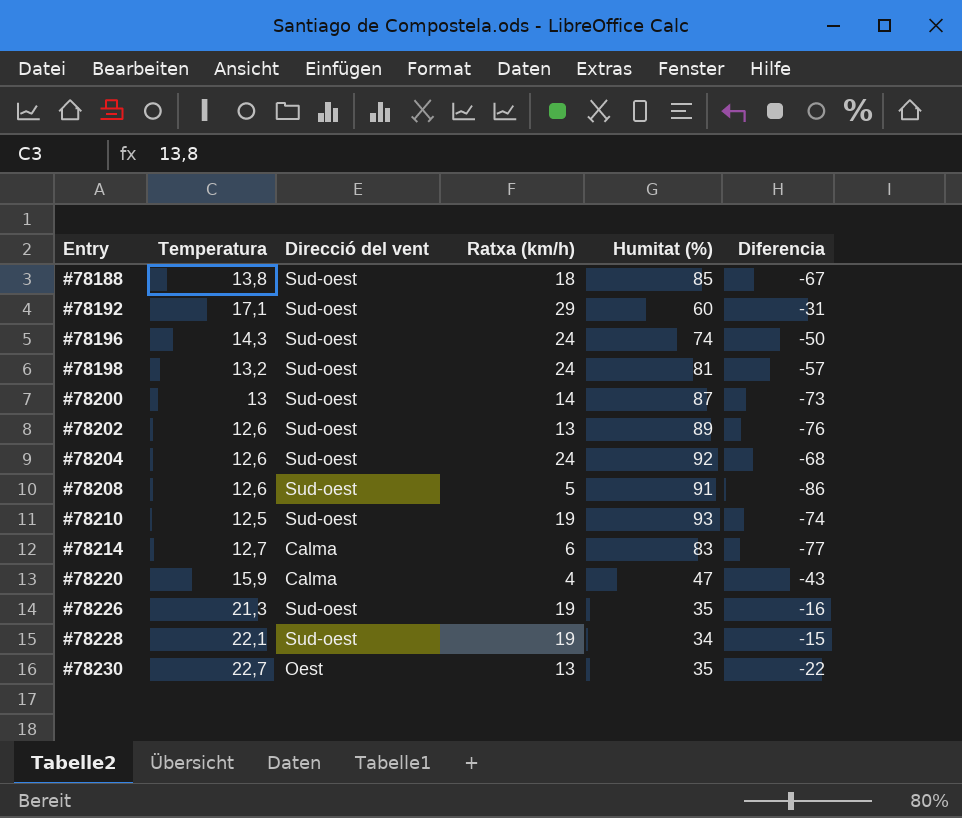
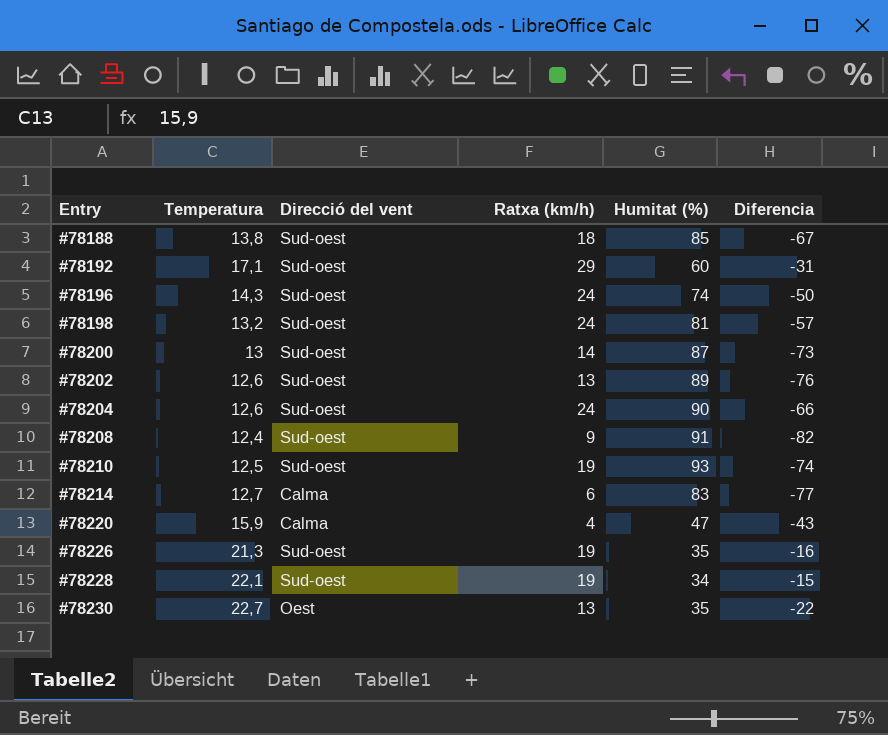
#78204 | Humitat (%): 92 -> 90
#78204 | Diferencia: -68 -> -66
#78208 | Temperatura: 12,6 -> 12,4
#78208 | Ratxa (km/h): 5 -> 9
#78208 | Diferencia: -86 -> -82

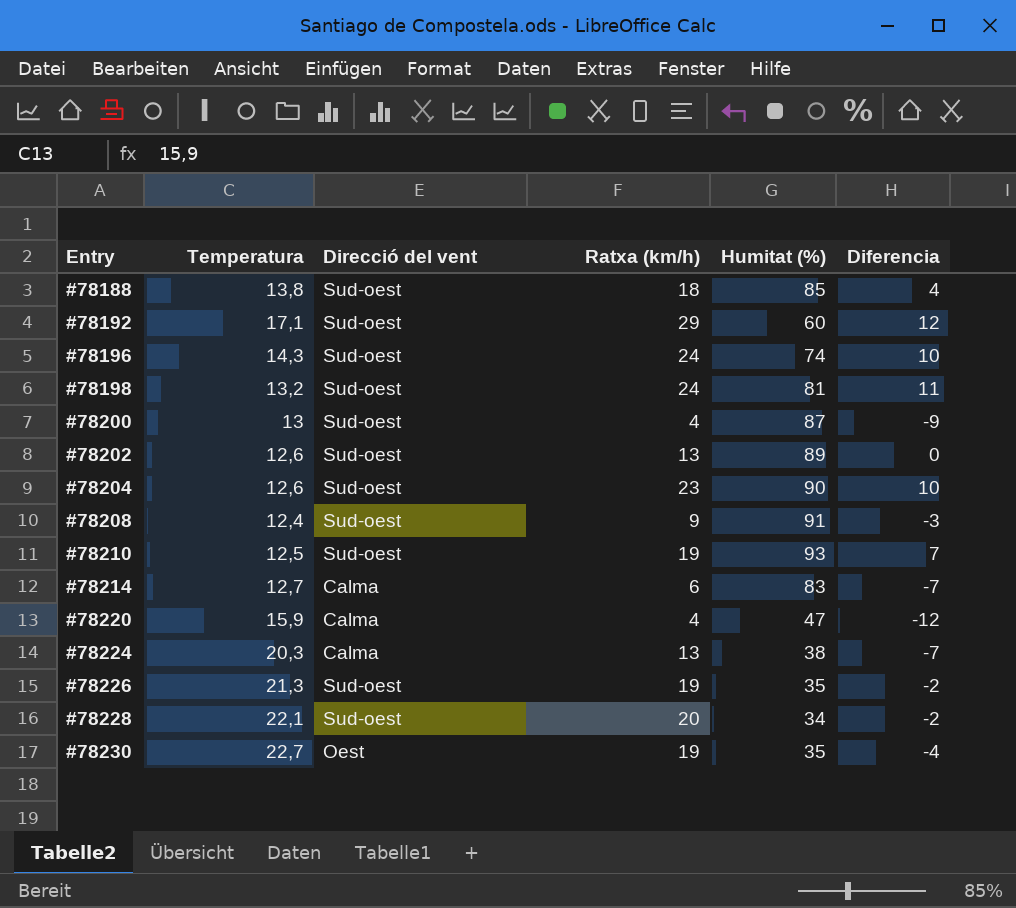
column Diferencia | formula: [Ratxa (km/h)] - [Humitat (%)] -> [Ratxa (km/h)] - [Temperatura]
#78200 | Ratxa (km/h): 14 -> 4
#78204 | Ratxa (km/h): 24 -> 23
row #78224: none -> 20,3 | Calma | 13 | 38 | -7
#78228 | Ratxa (km/h): 19 -> 20
#78230 | Ratxa (km/h): 13 -> 19

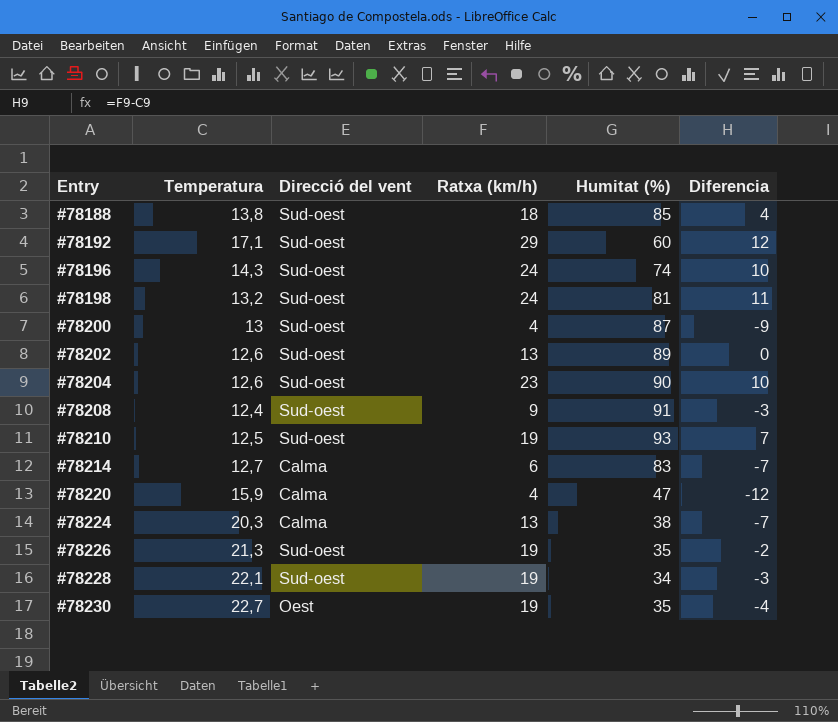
#78228 | Ratxa (km/h): 20 -> 19
#78228 | Diferencia: -2 -> -3

